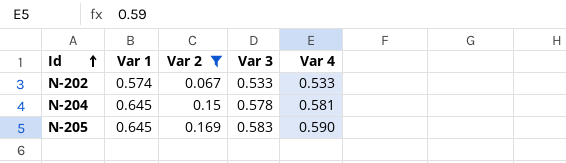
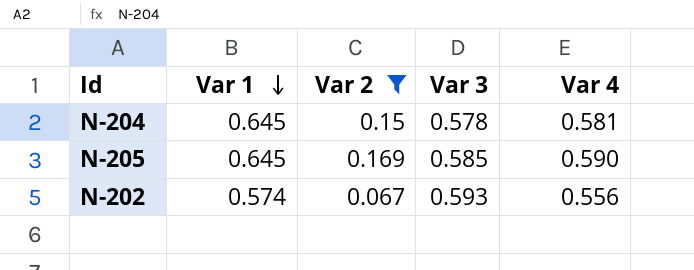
row order: Id ascending -> Var 1 descending
N-205 | Var 3: 0.583 -> 0.585
N-202 | Var 3: 0.533 -> 0.593
N-202 | Var 4: 0.533 -> 0.556

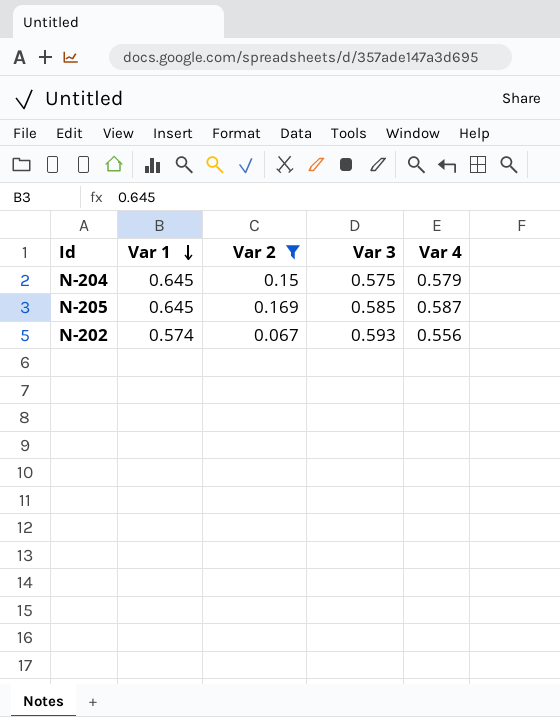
N-204 | Var 3: 0.578 -> 0.575
N-204 | Var 4: 0.581 -> 0.579
N-205 | Var 4: 0.590 -> 0.587

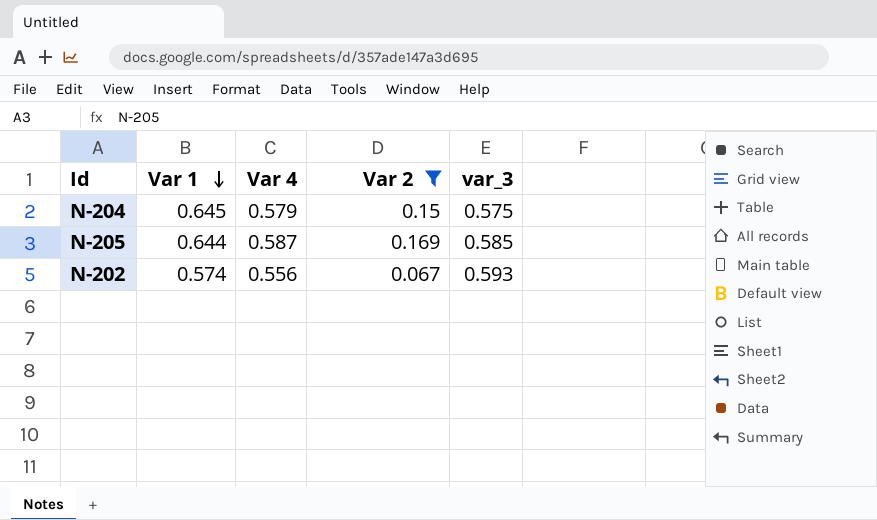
column Var 4 | position: 5 -> 3
column name: Var 3 -> var_3
N-205 | Var 1: 0.645 -> 0.644

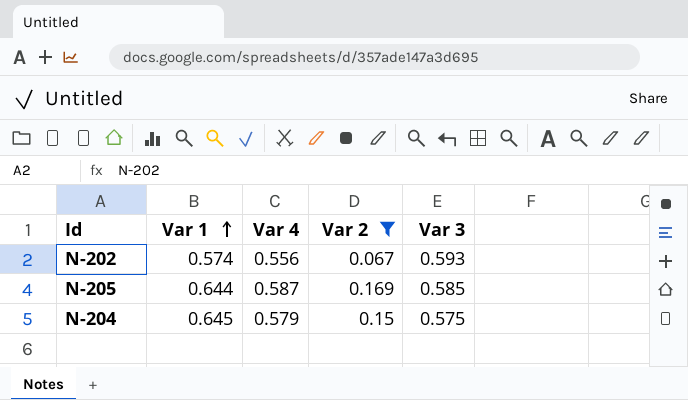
row order: Var 1 descending -> Var 1 ascending
column name: var_3 -> Var 3

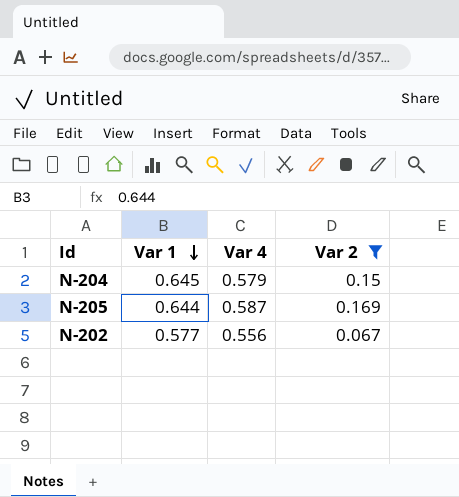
row order: Var 1 ascending -> Var 1 descending
column Var 3 | position: 5 -> none
N-202 | Var 1: 0.574 -> 0.577

